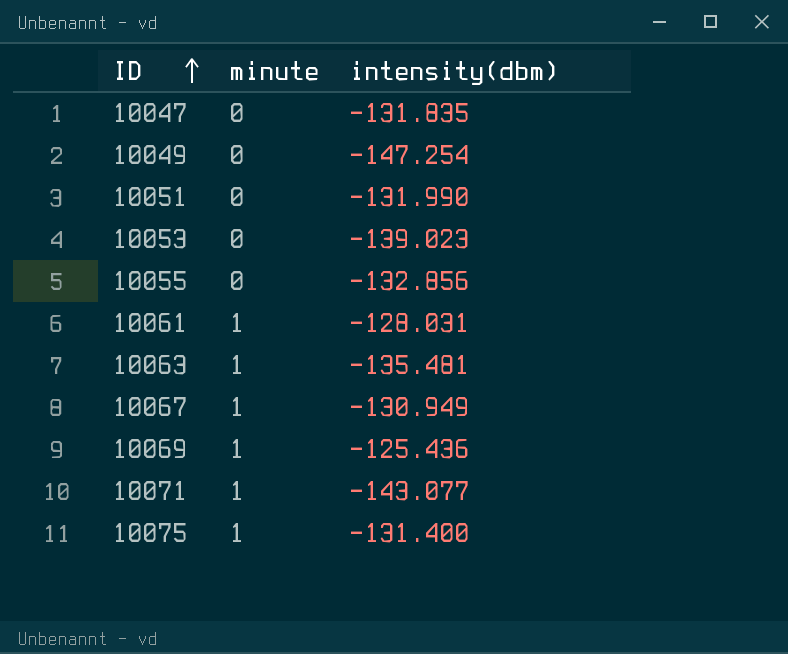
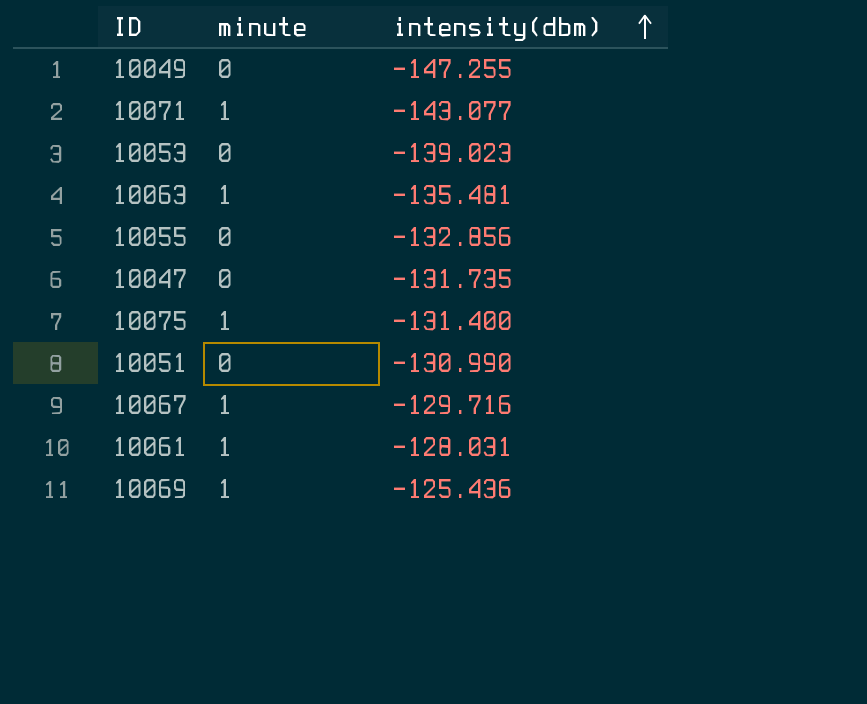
row order: ID ascending -> intensity(dbm) ascending
10049 | intensity(dbm): -147.254 -> -147.255
10047 | intensity(dbm): -131.835 -> -131.735
10051 | intensity(dbm): -131.990 -> -130.990
10067 | intensity(dbm): -130.949 -> -129.716

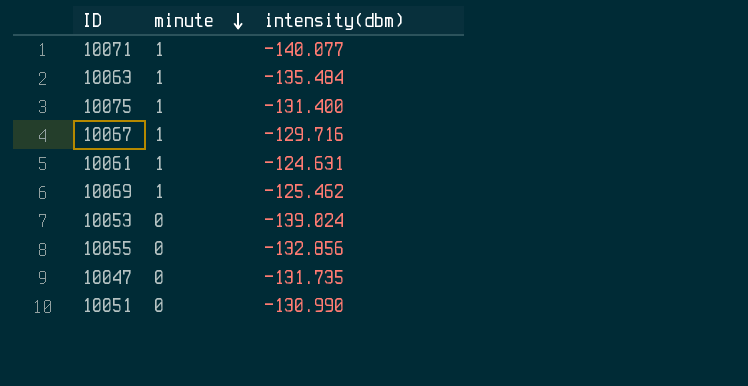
row order: intensity(dbm) ascending -> minute descending
row 10049: 0 | -147.255 -> none
10071 | intensity(dbm): -143.077 -> -140.077
10063 | intensity(dbm): -135.481 -> -135.484
10061 | intensity(dbm): -128.031 -> -124.631
10069 | intensity(dbm): -125.436 -> -125.462
10053 | intensity(dbm): -139.023 -> -139.024

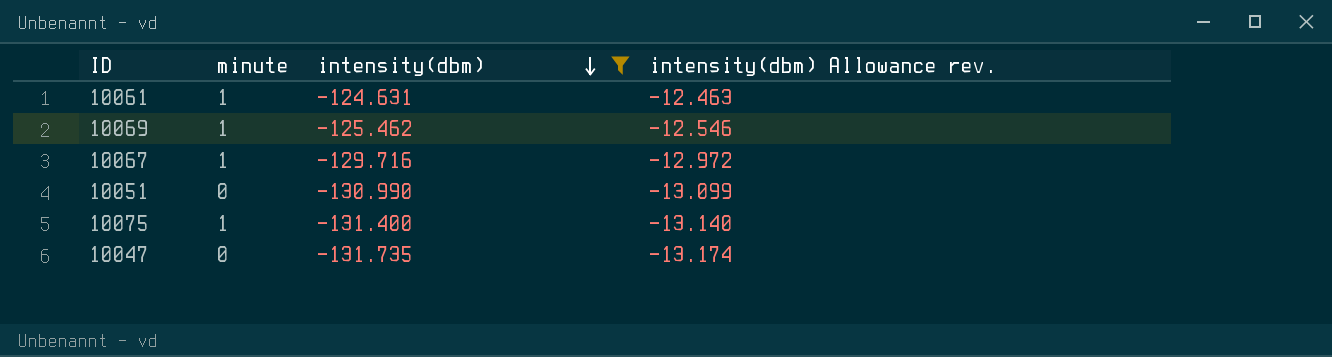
filter: none -> intensity(dbm) >= -131.735
row order: minute descending -> intensity(dbm) descending
column intensity(dbm) Allowance rev. | formula: none -> [intensity(dbm)] * 0.1

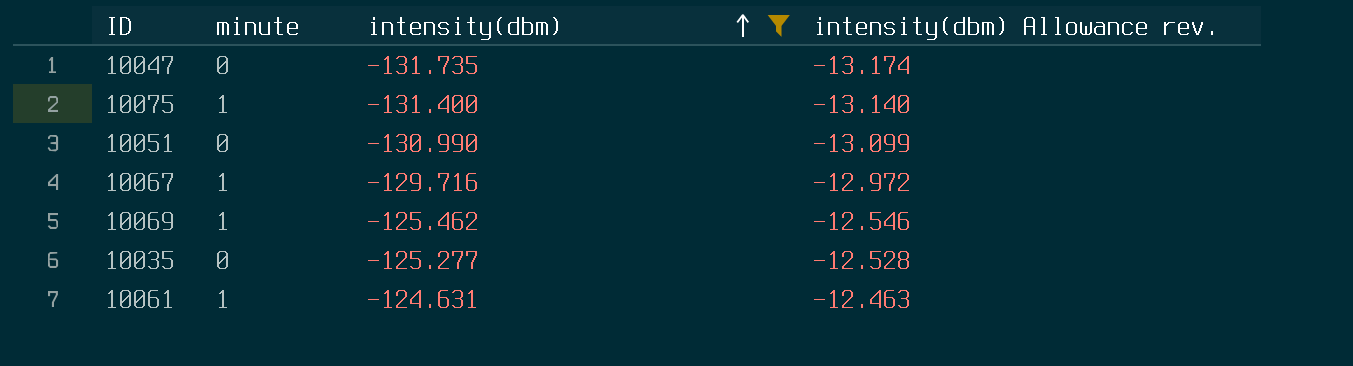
row order: intensity(dbm) descending -> intensity(dbm) ascending
row 10035: none -> 0 | -125.277 | -12.528

